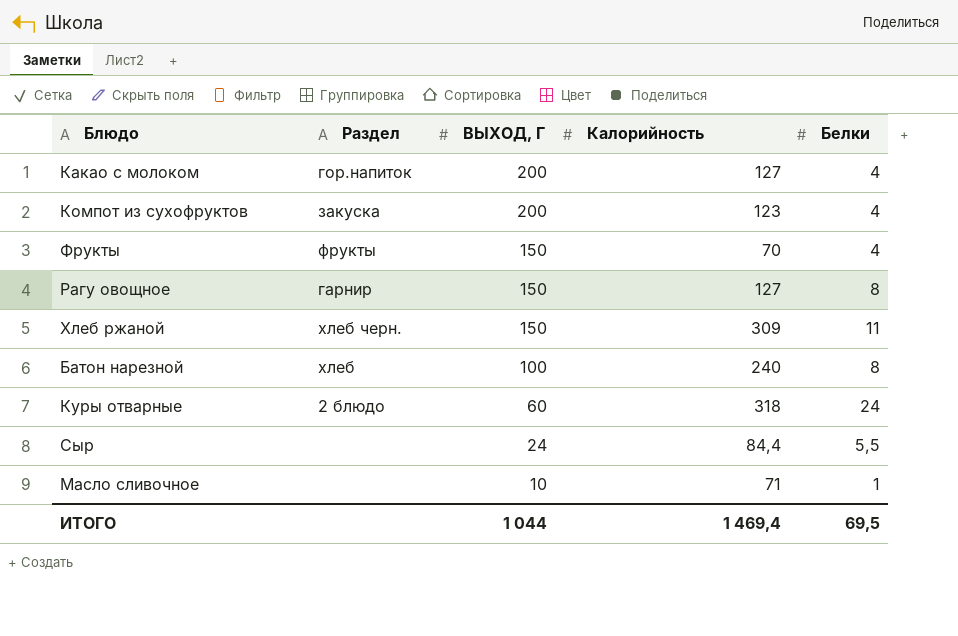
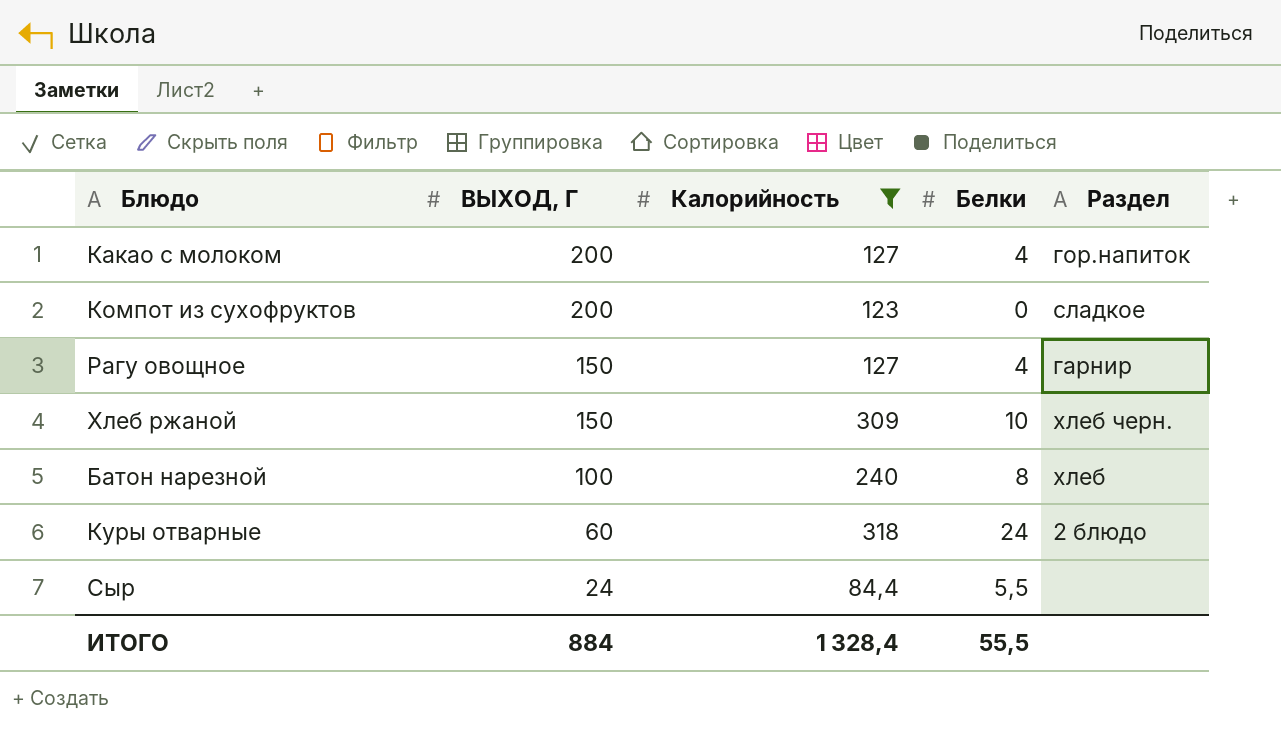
filter: none -> Калорийность >= 84,4
column Раздел | position: 2 -> 5
Компот из сухофруктов | Белки: 4 -> 0
Компот из сухофруктов | Раздел: закуска -> сладкое
Рагу овощное | Белки: 8 -> 4
Хлеб ржаной | Белки: 11 -> 10
ИТОГО | ВЫХОД, Г: 1 044 -> 884
ИТОГО | Калорийность: 1 469,4 -> 1 328,4
ИТОГО | Белки: 69,5 -> 55,5

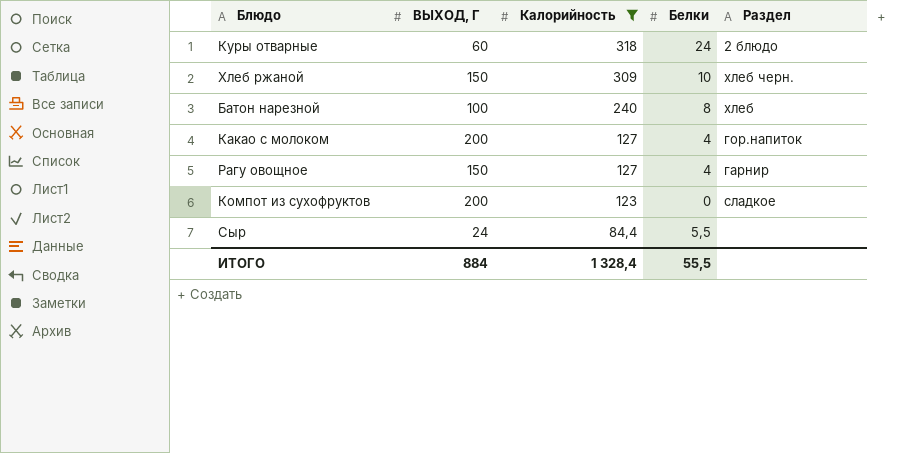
row order: ВЫХОД, Г descending -> Калорийность descending

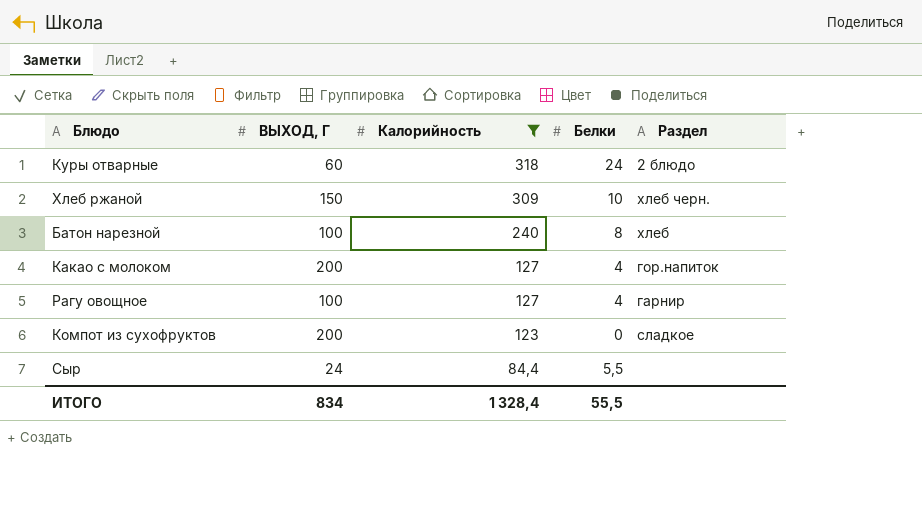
Рагу овощное | ВЫХОД, Г: 150 -> 100
ИТОГО | ВЫХОД, Г: 884 -> 834

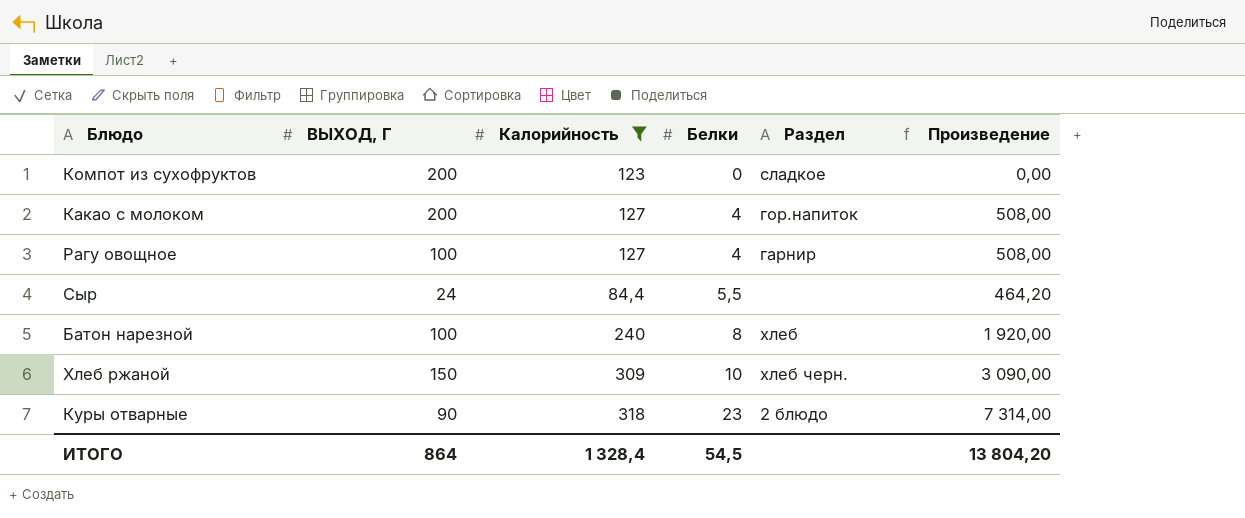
row order: Калорийность descending -> Белки ascending
column Произведение | formula: none -> [Калорийность] * [Белки]
Куры отварные | ВЫХОД, Г: 60 -> 90
Куры отварные | Белки: 24 -> 23
ИТОГО | ВЫХОД, Г: 834 -> 864
ИТОГО | Белки: 55,5 -> 54,5

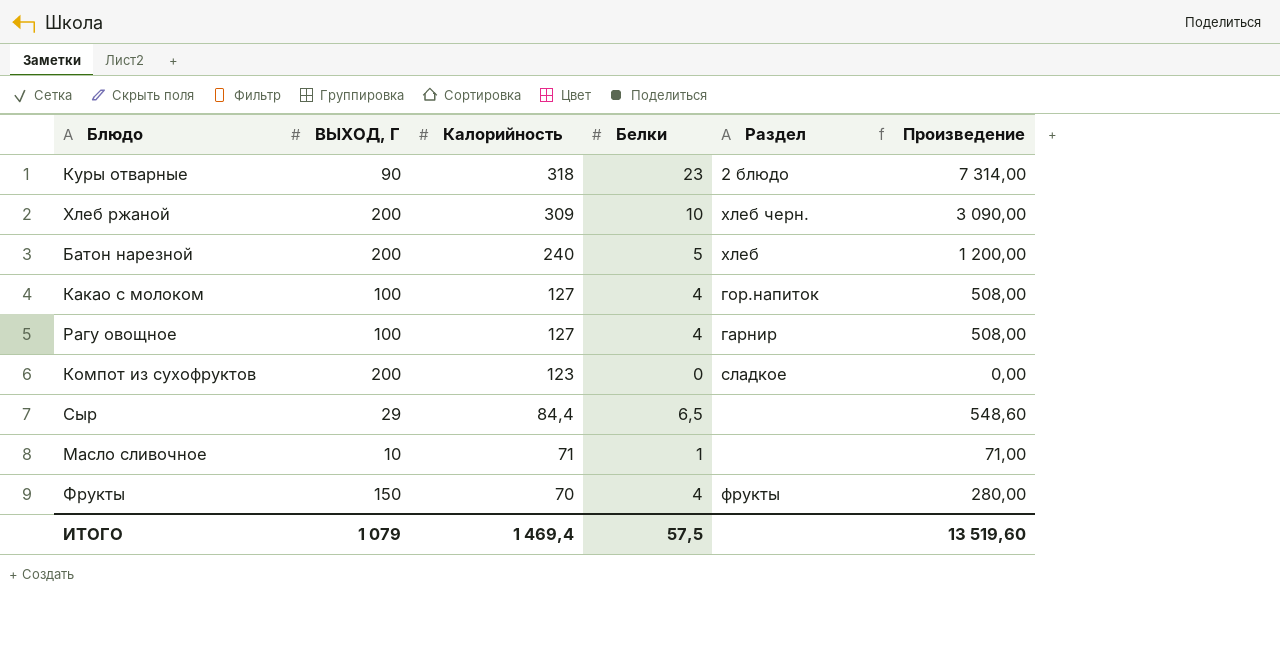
filter: Калорийность >= 84,4 -> none
row order: Белки ascending -> Калорийность descending
Хлеб ржаной | ВЫХОД, Г: 150 -> 200
Батон нарезной | ВЫХОД, Г: 100 -> 200
Батон нарезной | Белки: 8 -> 5
Батон нарезной | Произведение: 1 920,00 -> 1 200,00
Какао с молоком | ВЫХОД, Г: 200 -> 100
Сыр | ВЫХОД, Г: 24 -> 29
Сыр | Белки: 5,5 -> 6,5
Сыр | Произведение: 464,20 -> 548,60
ИТОГО | ВЫХОД, Г: 864 -> 1 079
ИТОГО | Калорийность: 1 328,4 -> 1 469,4
ИТОГО | Белки: 54,5 -> 57,5
ИТОГО | Произведение: 13 804,20 -> 13 519,60

